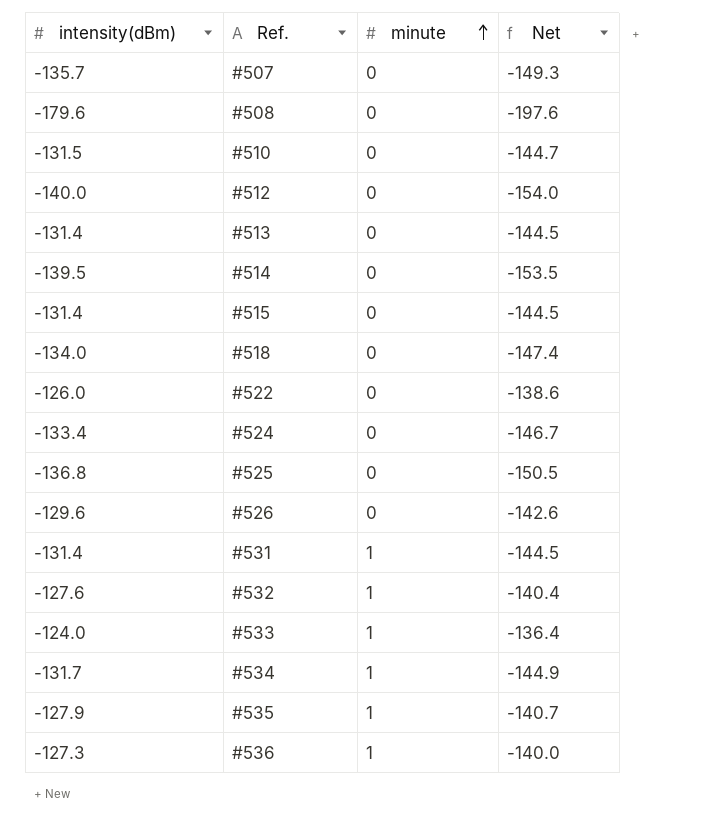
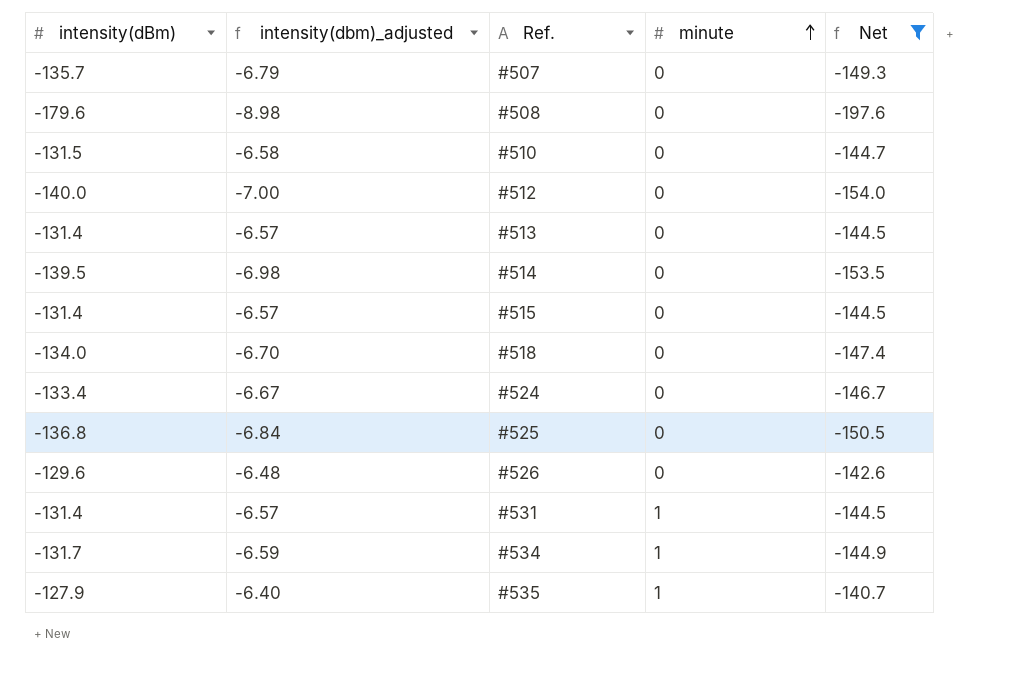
filter: none -> Net <= -140.7
column intensity(dbm)_adjusted | formula: none -> [intensity(dBm)] * 0.05

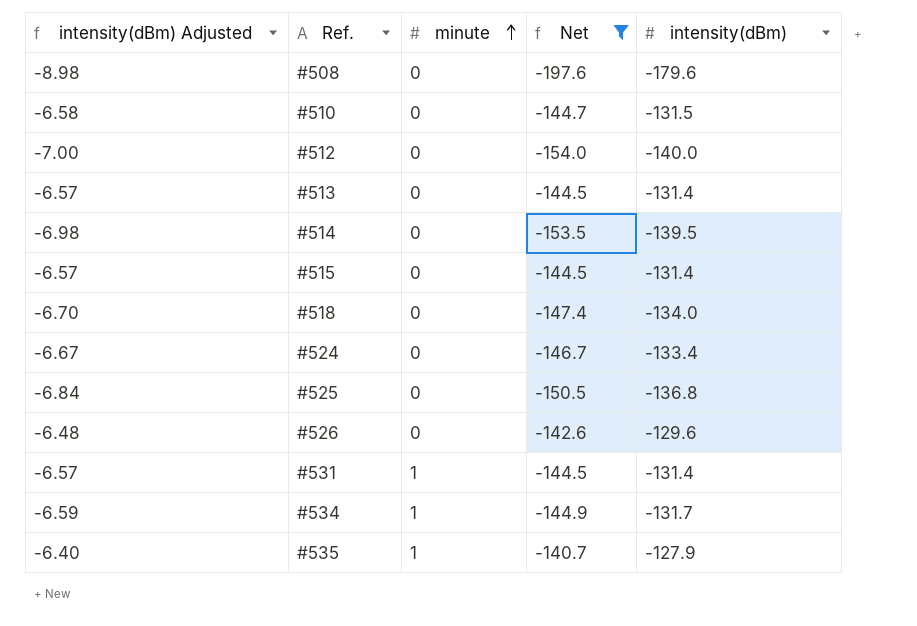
column name: intensity(dbm)_adjusted -> intensity(dBm) Adjusted
column intensity(dBm) | position: 1 -> 5
row #507: -135.7 | -6.79 | 0 | -149.3 -> none

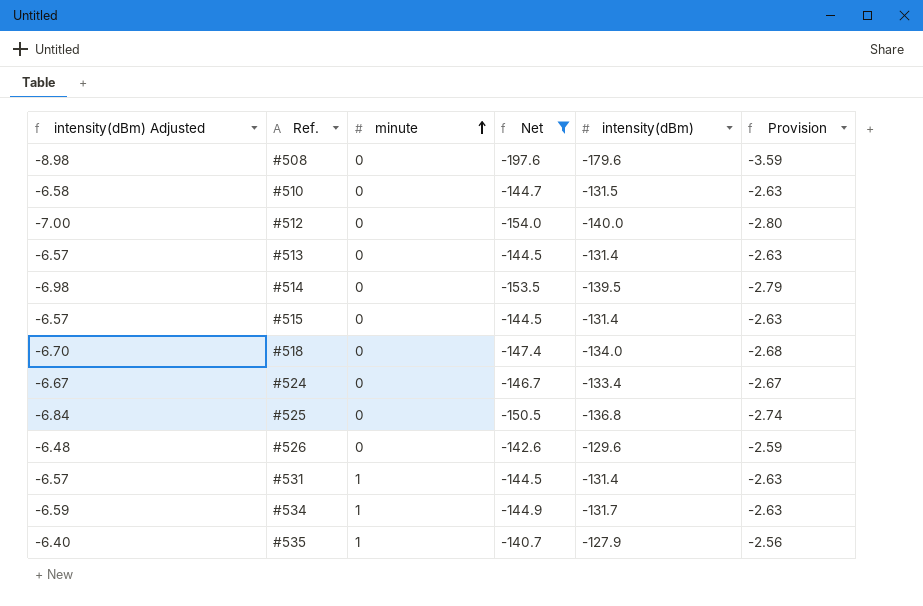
column Provision | formula: none -> [intensity(dBm)] * 0.02

